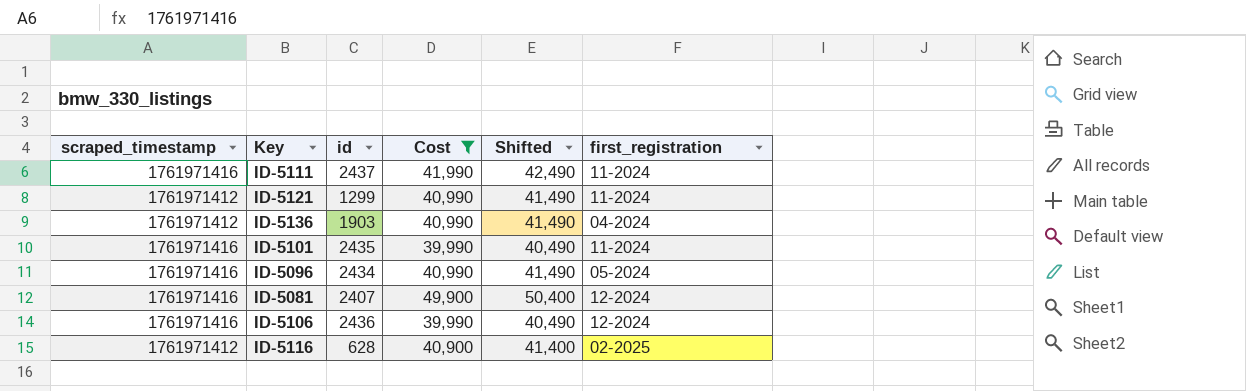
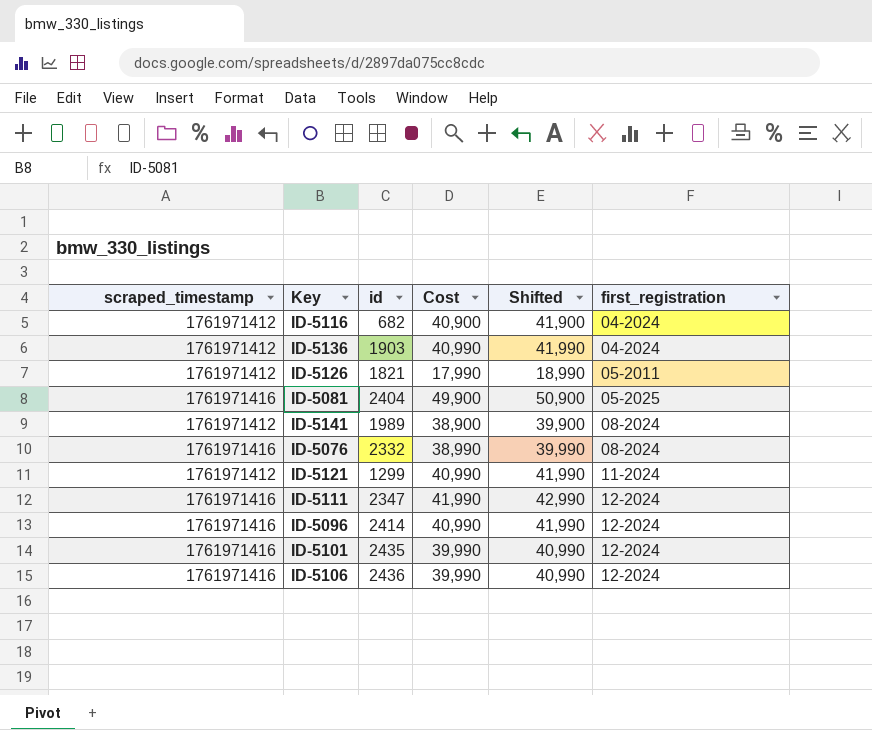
filter: Cost >= 39,990 -> none
row order: none -> first_registration ascending
column Shifted | formula: [Cost] + 500 -> [Cost] + 1000
ID-5116 | id: 628 -> 682
ID-5116 | first_registration: 02-2025 -> 04-2024
ID-5081 | id: 2407 -> 2404
ID-5081 | first_registration: 12-2024 -> 05-2025
ID-5111 | id: 2437 -> 2347
ID-5111 | first_registration: 11-2024 -> 12-2024
ID-5096 | id: 2434 -> 2414
ID-5096 | first_registration: 05-2024 -> 12-2024
ID-5101 | first_registration: 11-2024 -> 12-2024

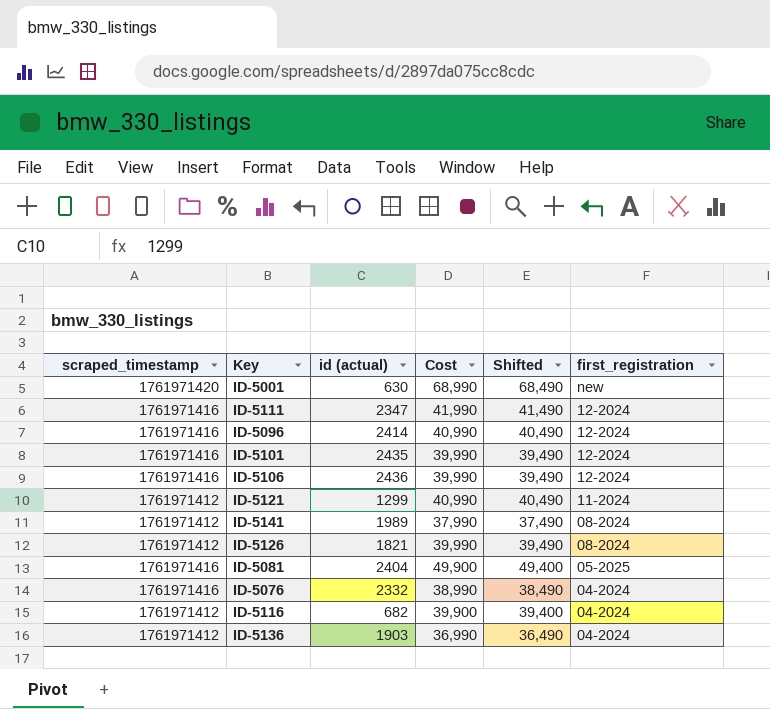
row order: first_registration ascending -> first_registration descending
column name: id -> id (actual)
column Shifted | formula: [Cost] + 1000 -> [Cost] - 500
row ID-5001: none -> 1761971420 | 630 | 68,990 | 68,490 | new
ID-5141 | Cost: 38,900 -> 37,990
ID-5126 | Cost: 17,990 -> 39,990
ID-5126 | first_registration: 05-2011 -> 08-2024
ID-5076 | first_registration: 08-2024 -> 04-2024
ID-5116 | Cost: 40,900 -> 39,900
ID-5136 | Cost: 40,990 -> 36,990

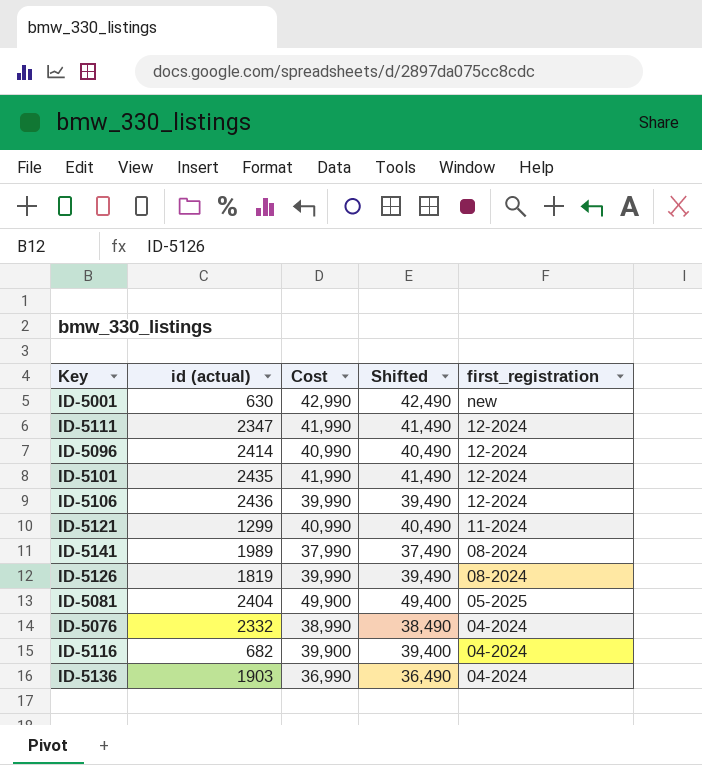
column scraped_timestamp | position: 1 -> none
ID-5001 | Cost: 68,990 -> 42,990
ID-5001 | Shifted: 68,490 -> 42,490
ID-5101 | Cost: 39,990 -> 41,990
ID-5101 | Shifted: 39,490 -> 41,490
ID-5126 | id (actual): 1821 -> 1819

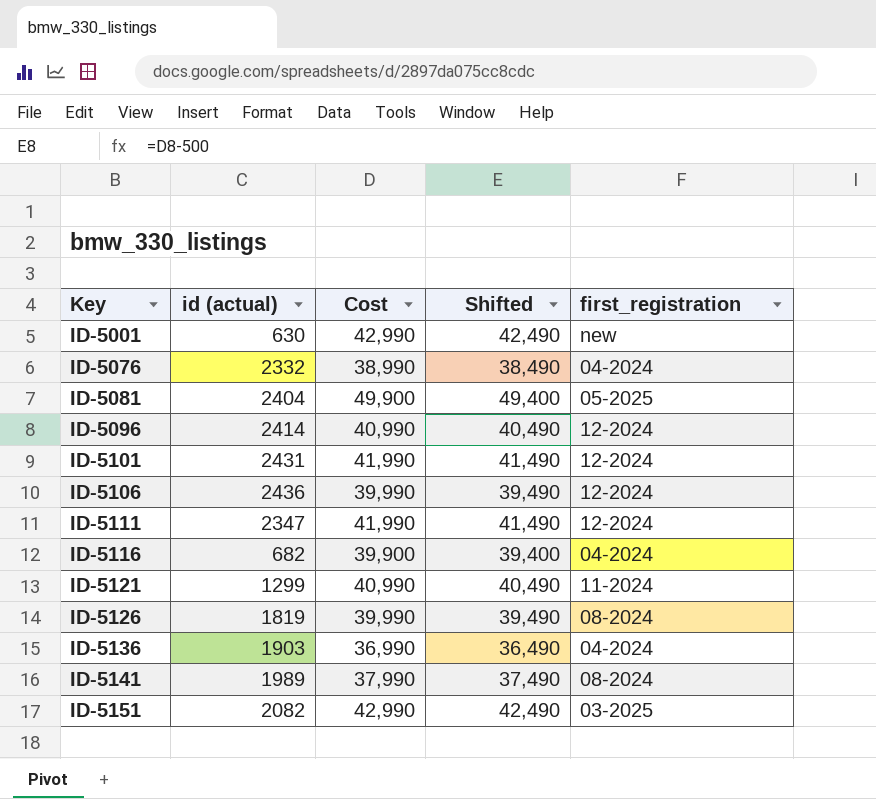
row order: first_registration descending -> Key ascending
ID-5101 | id (actual): 2435 -> 2431
row ID-5151: none -> 2082 | 42,990 | 42,490 | 03-2025

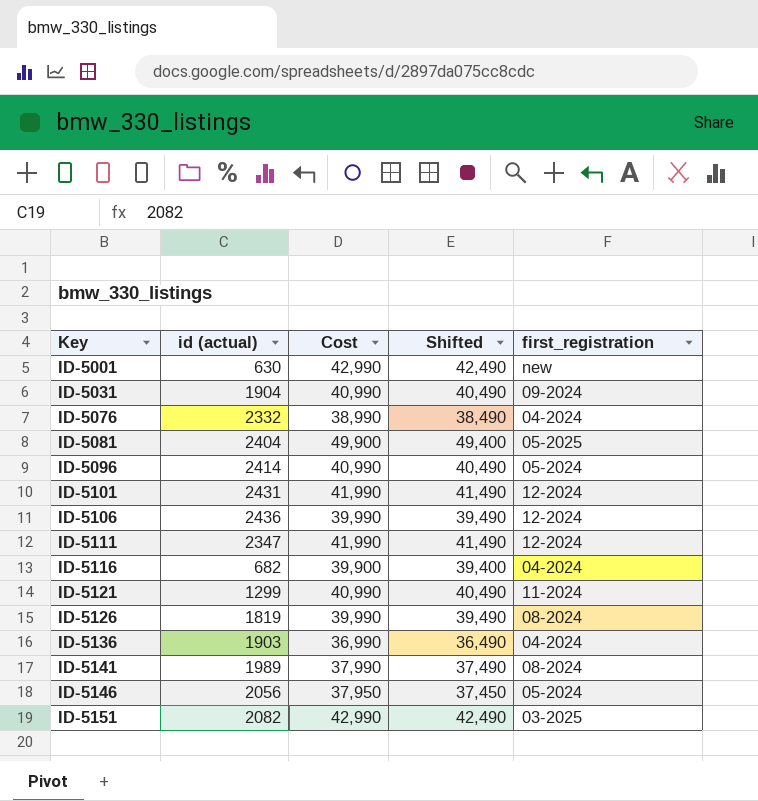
row ID-5031: none -> 1904 | 40,990 | 40,490 | 09-2024
ID-5096 | first_registration: 12-2024 -> 05-2024
row ID-5146: none -> 2056 | 37,950 | 37,450 | 05-2024

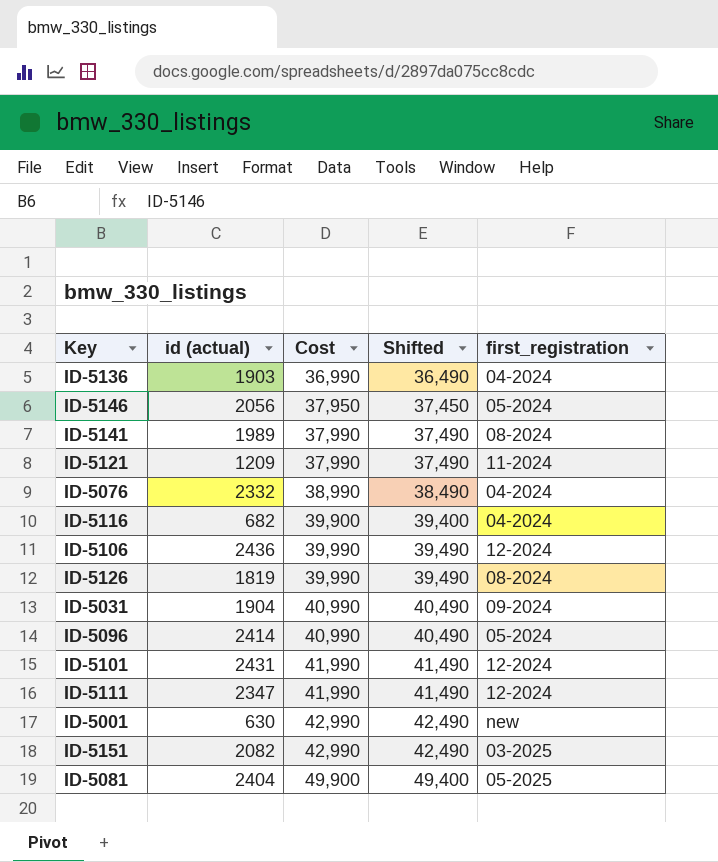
row order: Key ascending -> Cost ascending
ID-5121 | id (actual): 1299 -> 1209
ID-5121 | Cost: 40,990 -> 37,990
ID-5121 | Shifted: 40,490 -> 37,490

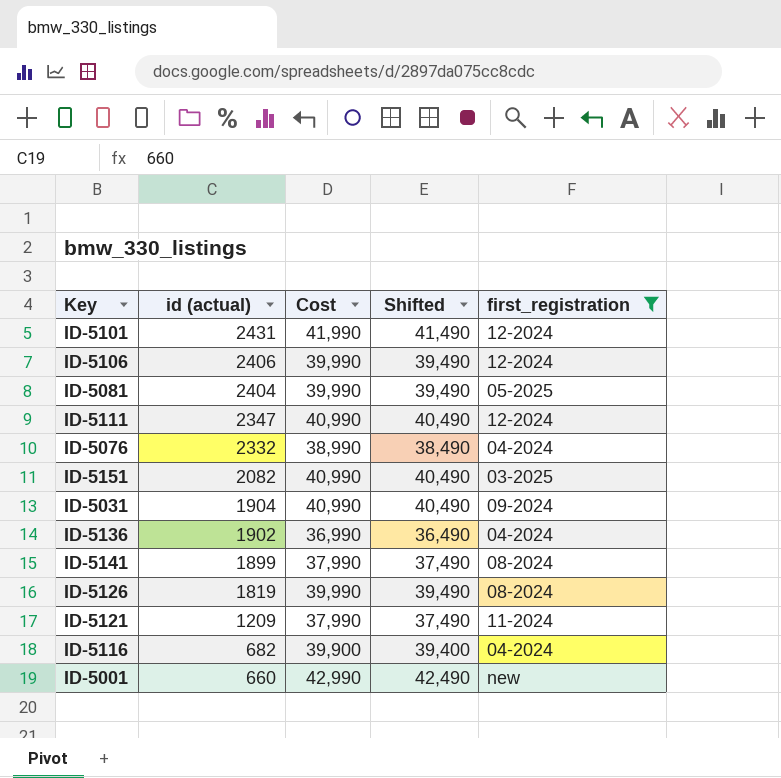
filter: none -> first_registration != 05-2024
row order: Cost ascending -> id (actual) descending
ID-5106 | id (actual): 2436 -> 2406
ID-5081 | Cost: 49,900 -> 39,990
ID-5081 | Shifted: 49,400 -> 39,490
ID-5111 | Cost: 41,990 -> 40,990
ID-5111 | Shifted: 41,490 -> 40,490
ID-5151 | Cost: 42,990 -> 40,990
ID-5151 | Shifted: 42,490 -> 40,490
ID-5136 | id (actual): 1903 -> 1902
ID-5141 | id (actual): 1989 -> 1899
ID-5001 | id (actual): 630 -> 660

